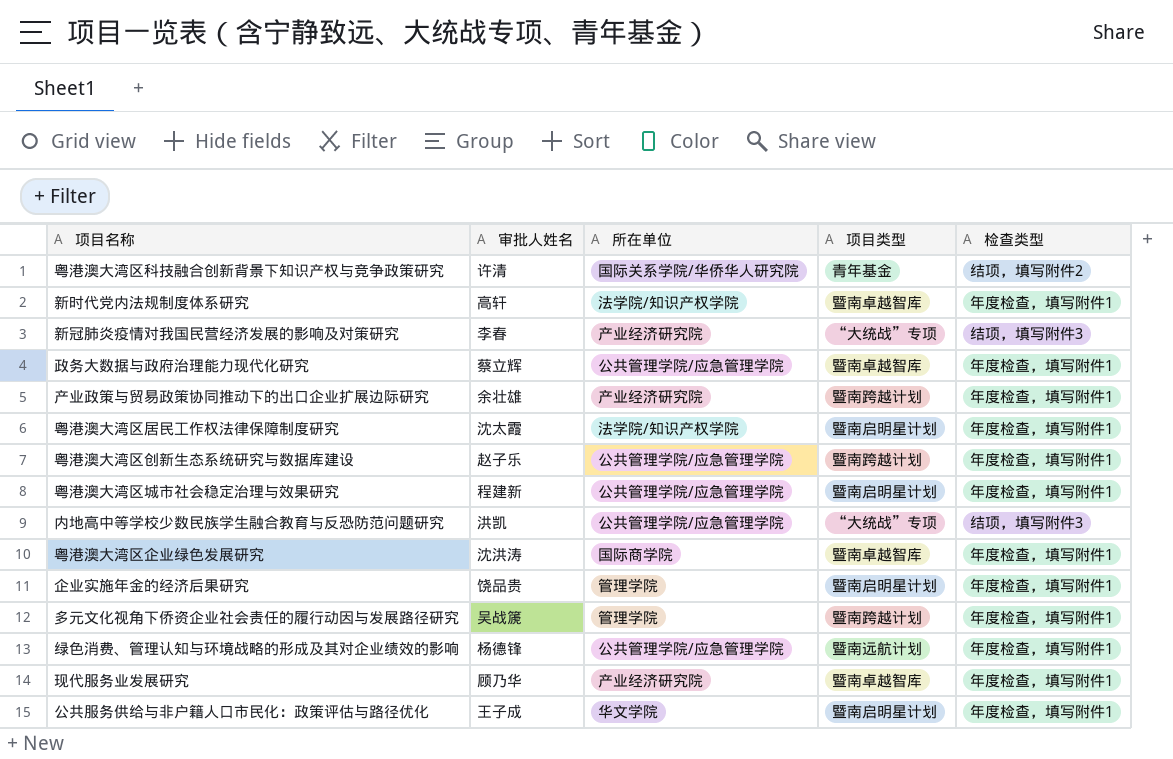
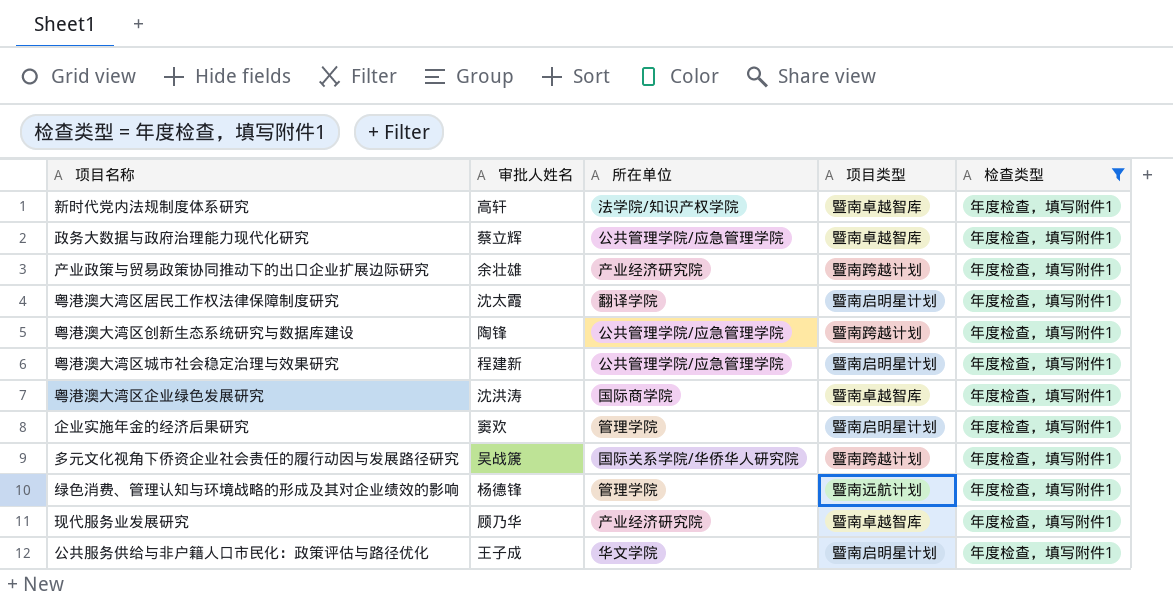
filter: none -> 检查类型 = 年度检查，填写附件1
粤港澳大湾区居民工作权法律保障制度研究 | 所在单位: 法学院/知识产权学院 -> 翻译学院
粤港澳大湾区创新生态系统研究与数据库建设 | 审批人姓名: 赵子乐 -> 陶锋
企业实施年金的经济后果研究 | 审批人姓名: 饶品贵 -> 窦欢
多元文化视角下侨资企业社会责任的履行动因与发展路径研究 | 所在单位: 管理学院 -> 国际关系学院/华侨华人研究院
绿色消费、管理认知与环境战略的形成及其对企业绩效的影响 | 所在单位: 公共管理学院/应急管理学院 -> 管理学院

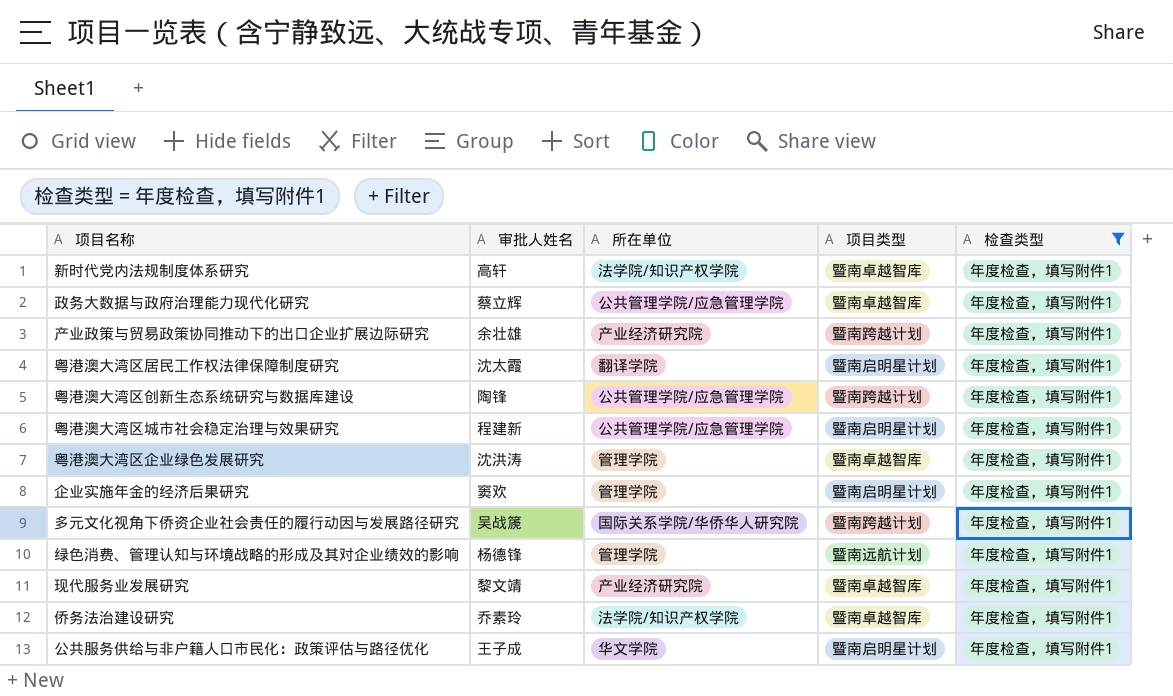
粤港澳大湾区企业绿色发展研究 | 所在单位: 国际商学院 -> 管理学院
现代服务业发展研究 | 审批人姓名: 顾乃华 -> 黎文靖
row 侨务法治建设研究: none -> 乔素玲 | 法学院/知识产权学院 | 暨南卓越智库 | 年度检查，填写附件1

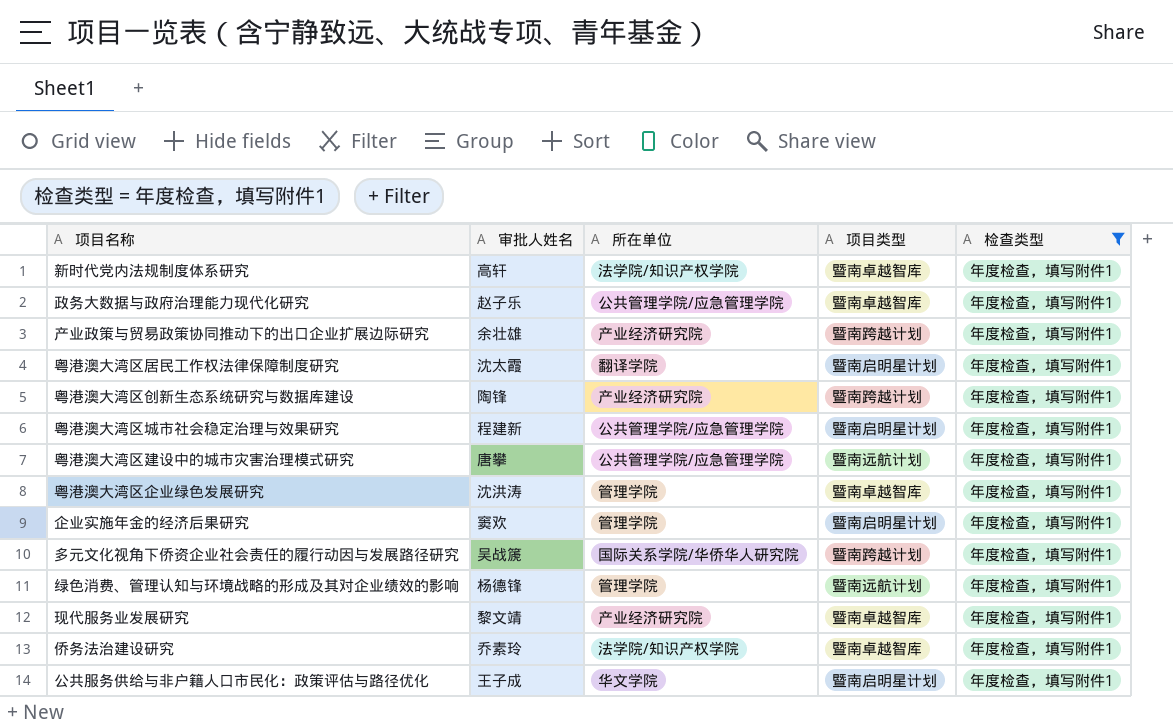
政务大数据与政府治理能力现代化研究 | 审批人姓名: 蔡立辉 -> 赵子乐
粤港澳大湾区创新生态系统研究与数据库建设 | 所在单位: 公共管理学院/应急管理学院 -> 产业经济研究院
row 粤港澳大湾区建设中的城市灾害治理模式研究: none -> 唐攀 | 公共管理学院/应急管理学院 | 暨南远航计划 | 年度检查，填写附件1

